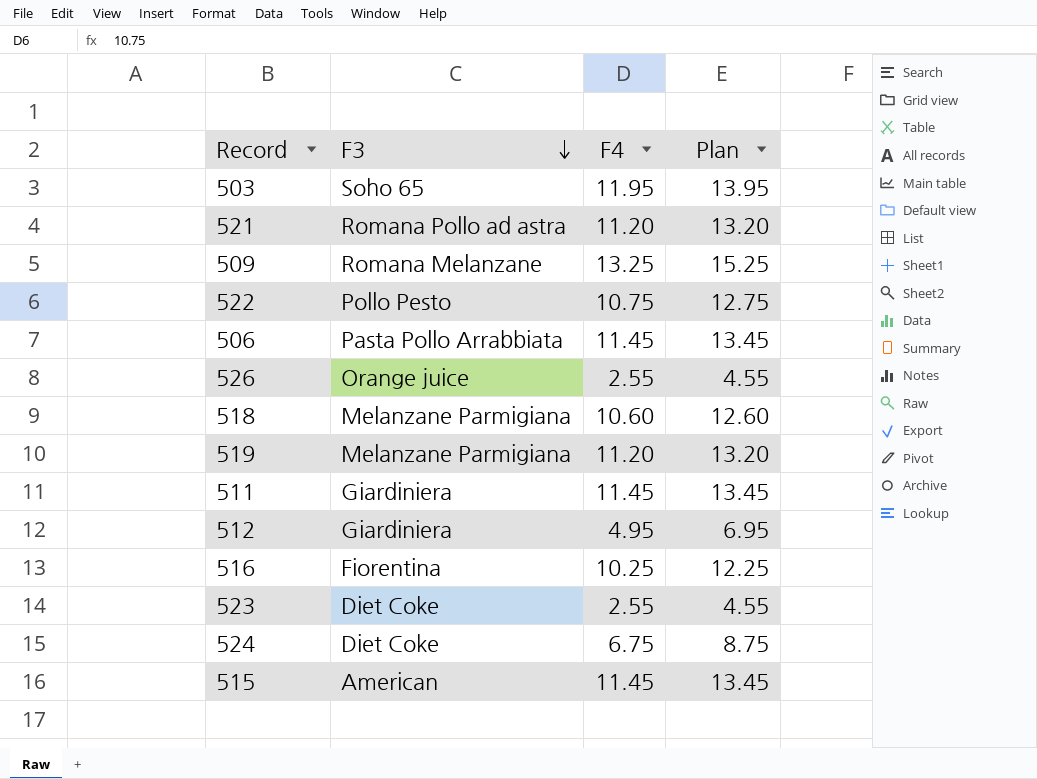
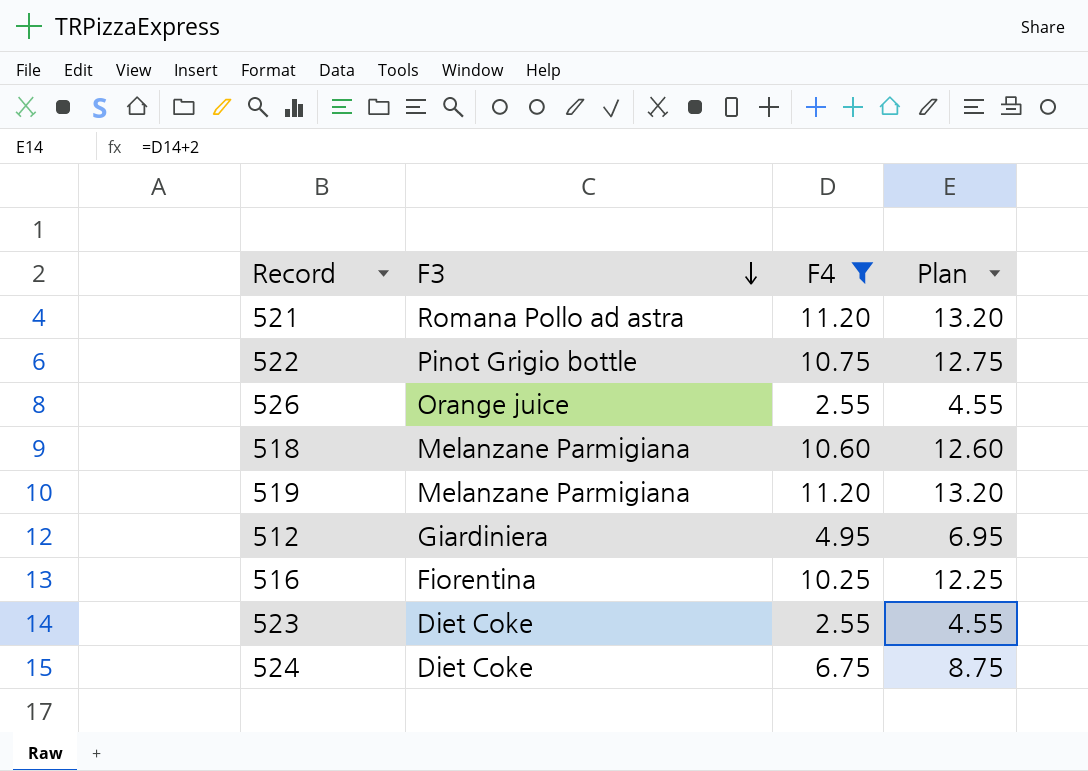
filter: none -> F4 <= 11.20
522 | F3: Pollo Pesto -> Pinot Grigio bottle

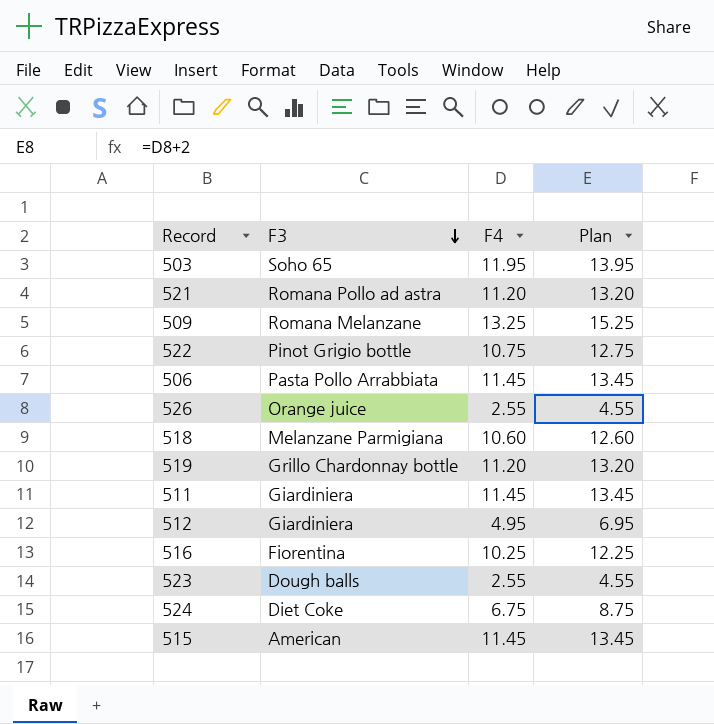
filter: F4 <= 11.20 -> none
519 | F3: Melanzane Parmigiana -> Grillo Chardonnay bottle
523 | F3: Diet Coke -> Dough balls

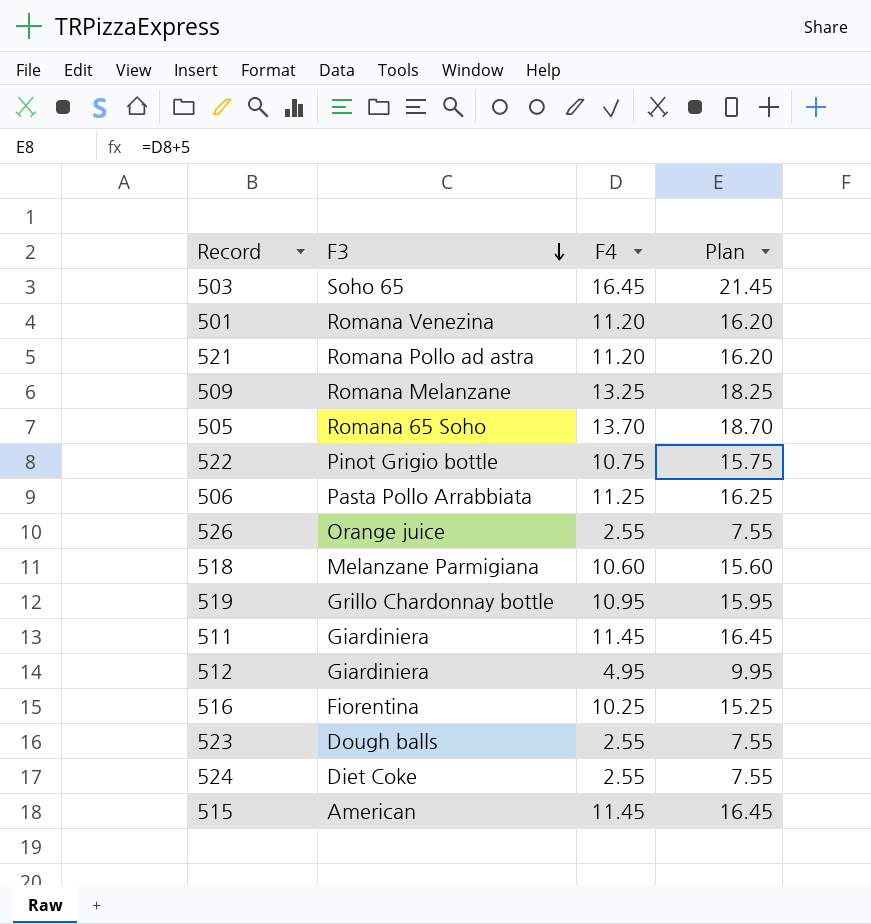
column Plan | formula: [F4] + 2 -> [F4] + 5
503 | F4: 11.95 -> 16.45
row 501: none -> Romana Venezina | 11.20 | 16.20
row 505: none -> Romana 65 Soho | 13.70 | 18.70
506 | F4: 11.45 -> 11.25
519 | F4: 11.20 -> 10.95
524 | F4: 6.75 -> 2.55

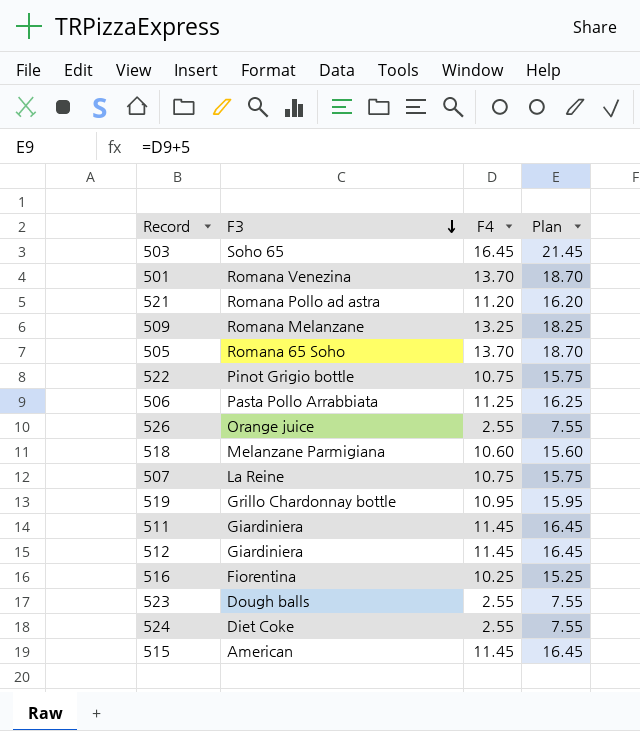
501 | F4: 11.20 -> 13.70
501 | Plan: 16.20 -> 18.70
row 507: none -> La Reine | 10.75 | 15.75
512 | F4: 4.95 -> 11.45
512 | Plan: 9.95 -> 16.45

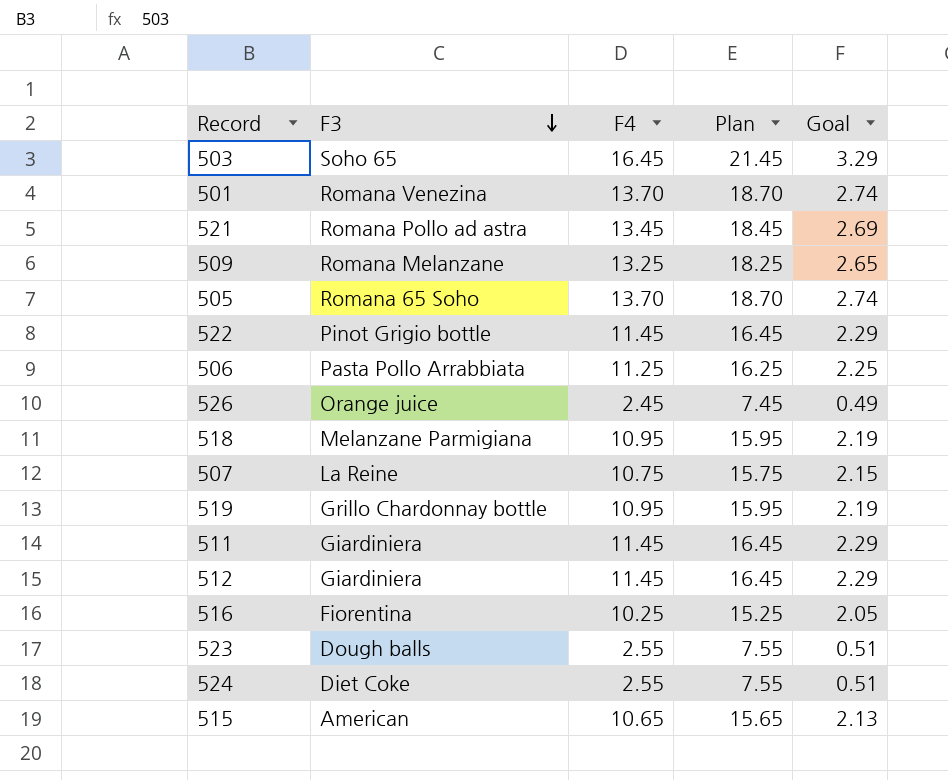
column Goal | formula: none -> [F4] * 0.2
521 | F4: 11.20 -> 13.45
521 | Plan: 16.20 -> 18.45
522 | F4: 10.75 -> 11.45
522 | Plan: 15.75 -> 16.45
526 | F4: 2.55 -> 2.45
526 | Plan: 7.55 -> 7.45
518 | F4: 10.60 -> 10.95
518 | Plan: 15.60 -> 15.95
515 | F4: 11.45 -> 10.65
515 | Plan: 16.45 -> 15.65

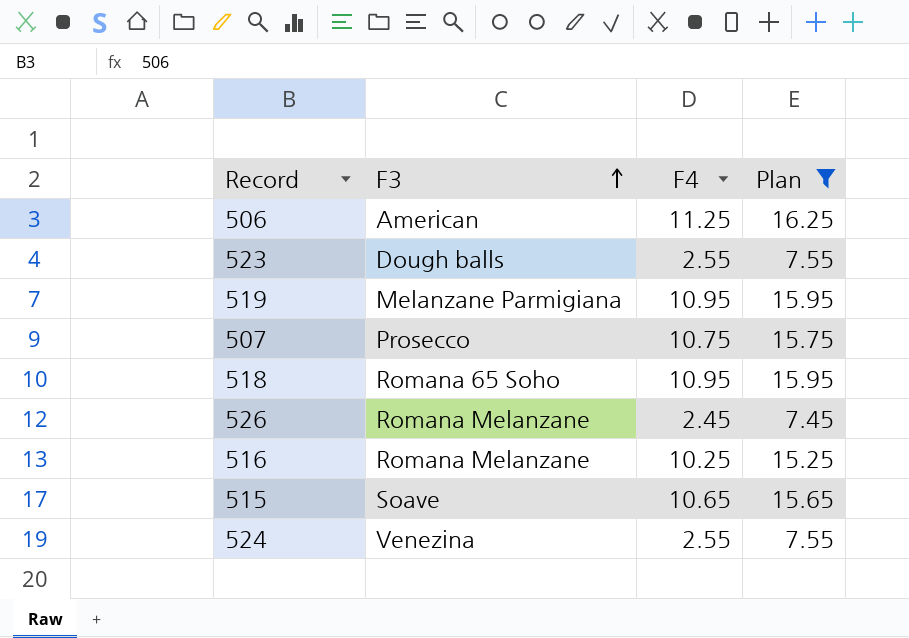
filter: none -> Plan <= 16.25
row order: F3 descending -> F3 ascending
column Goal | formula: [F4] * 0.2 -> none
506 | F3: Pasta Pollo Arrabbiata -> American
519 | F3: Grillo Chardonnay bottle -> Melanzane Parmigiana
507 | F3: La Reine -> Prosecco
518 | F3: Melanzane Parmigiana -> Romana 65 Soho
526 | F3: Orange juice -> Romana Melanzane
516 | F3: Fiorentina -> Romana Melanzane
515 | F3: American -> Soave
524 | F3: Diet Coke -> Venezina

